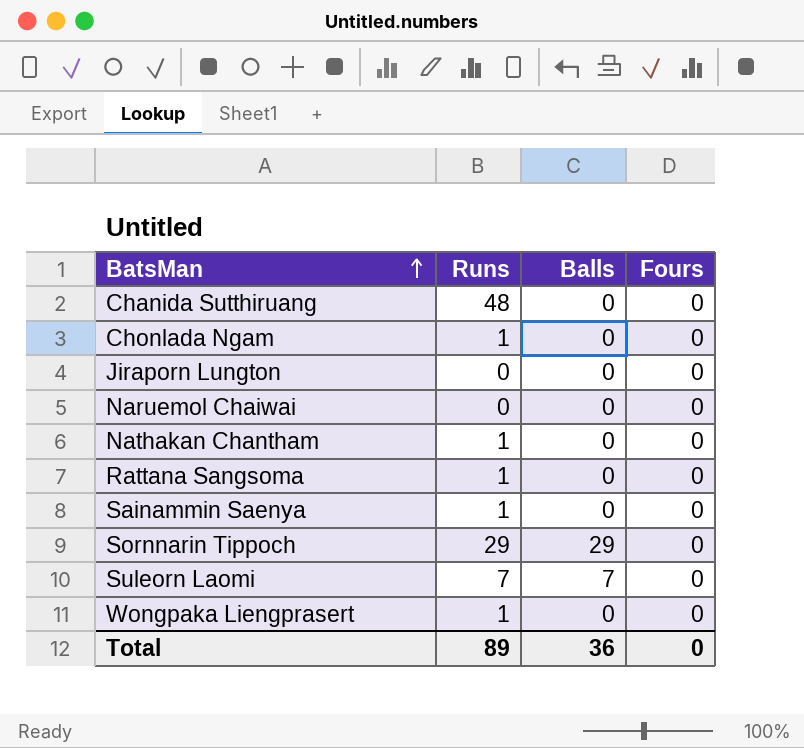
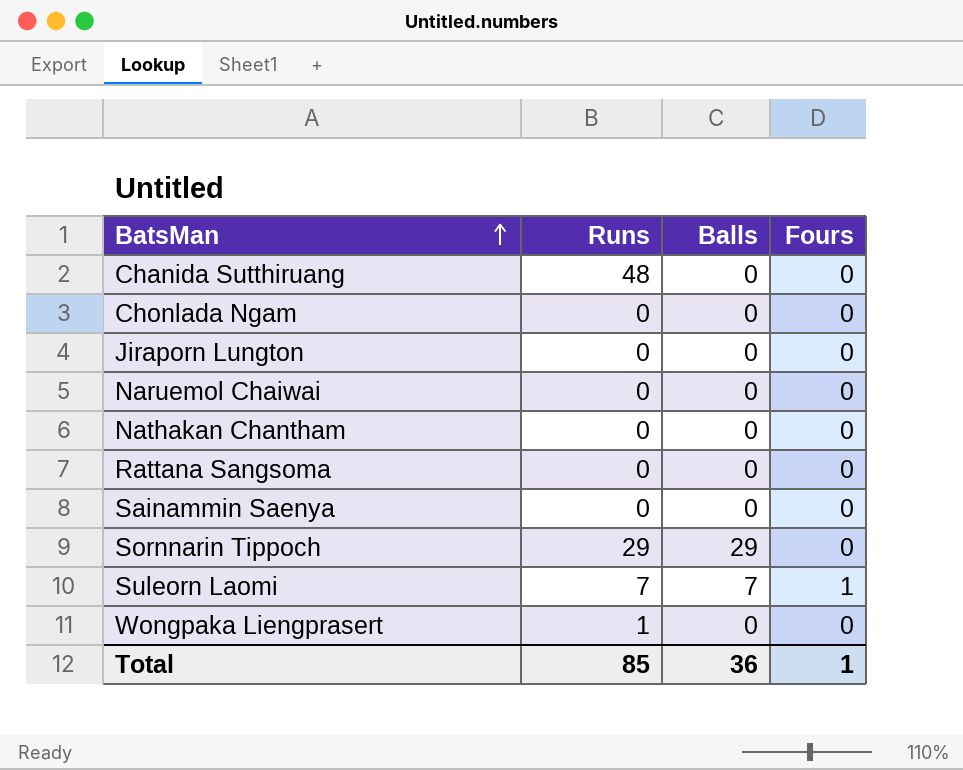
Chonlada Ngam | Runs: 1 -> 0
Nathakan Chantham | Runs: 1 -> 0
Rattana Sangsoma | Runs: 1 -> 0
Sainammin Saenya | Runs: 1 -> 0
Suleorn Laomi | Fours: 0 -> 1
Total | Runs: 89 -> 85
Total | Fours: 0 -> 1

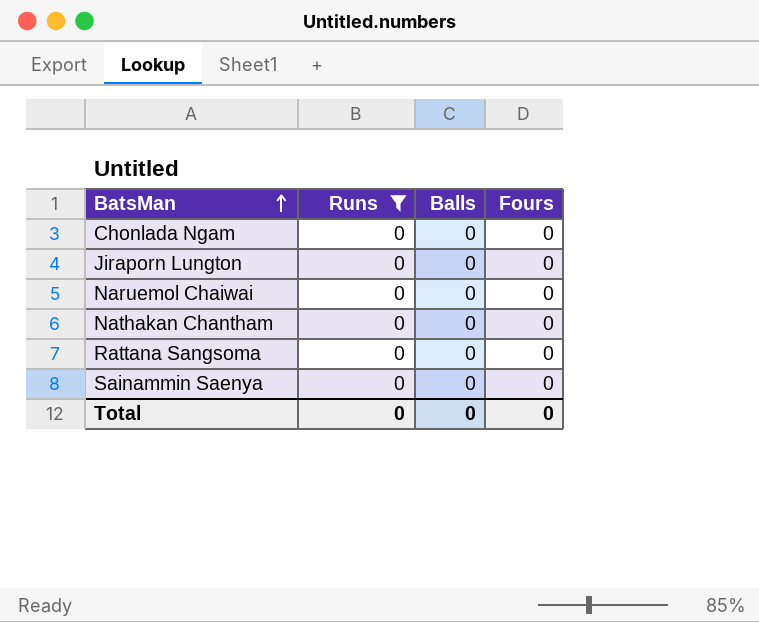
filter: none -> Runs = 0
Total | Runs: 85 -> 0
Total | Balls: 36 -> 0
Total | Fours: 1 -> 0

